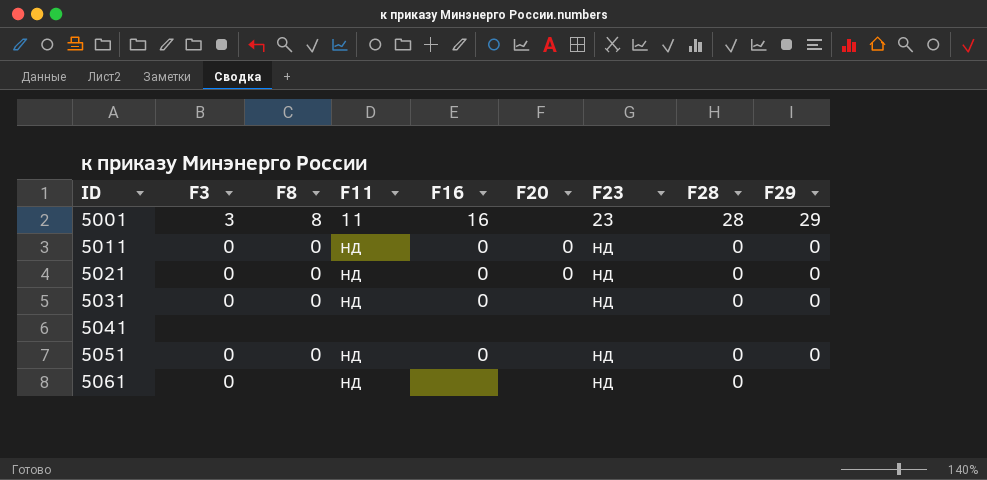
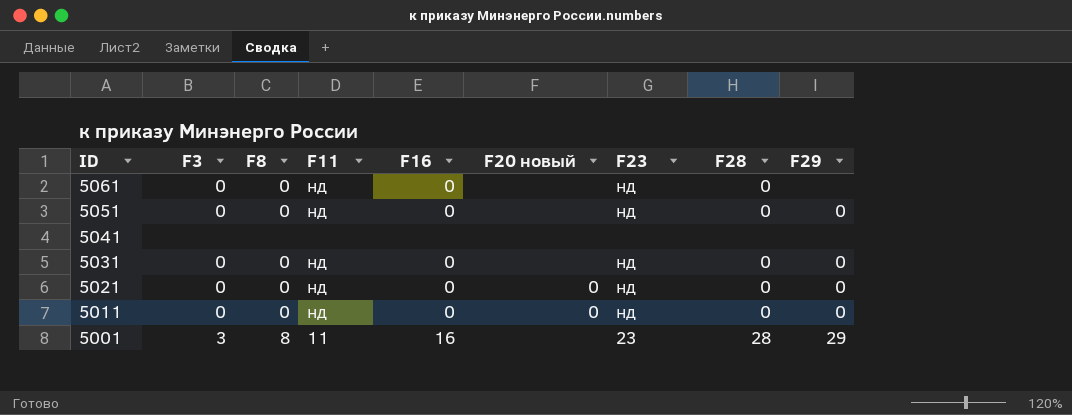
row order: ID ascending -> ID descending
column name: F20 -> F20 новый
5061 | F8: none -> 0
5061 | F16: none -> 0

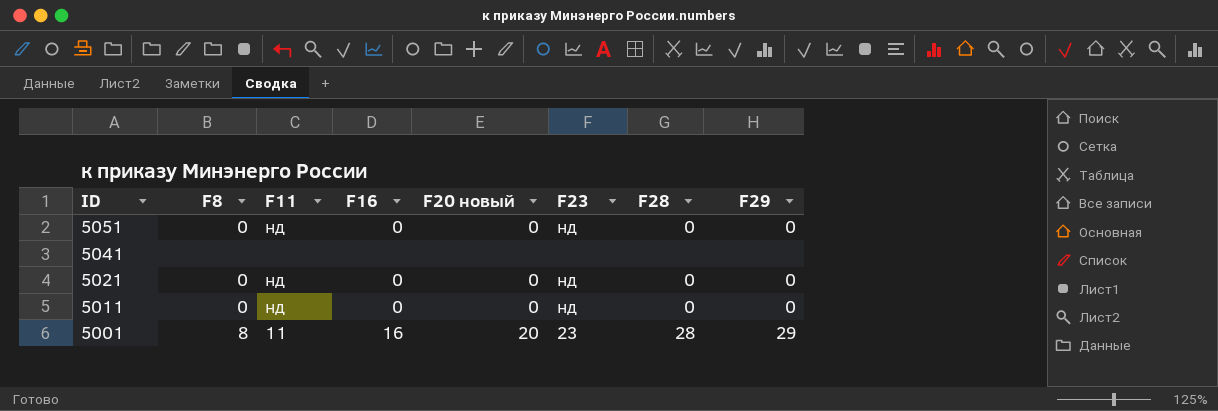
column F3 | position: 2 -> none
row 5061: 0 | 0 | нд | 0 | none | нд | 0 | none -> none
row 5031: 0 | 0 | нд | 0 | none | нд | 0 | 0 -> none
5051 | F20 новый: none -> 0
5001 | F20 новый: none -> 20

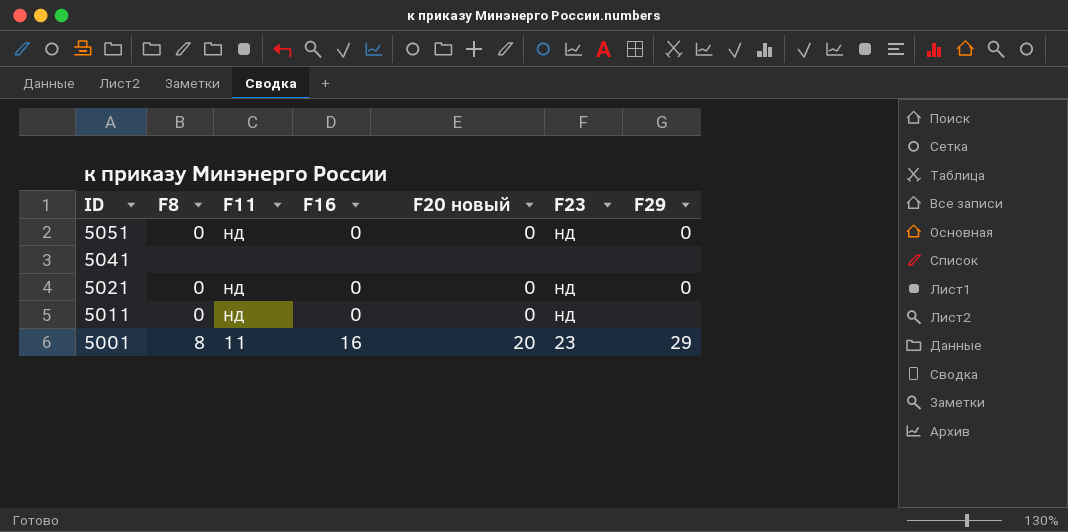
column F28 | position: 7 -> none
5011 | F29: 0 -> none

